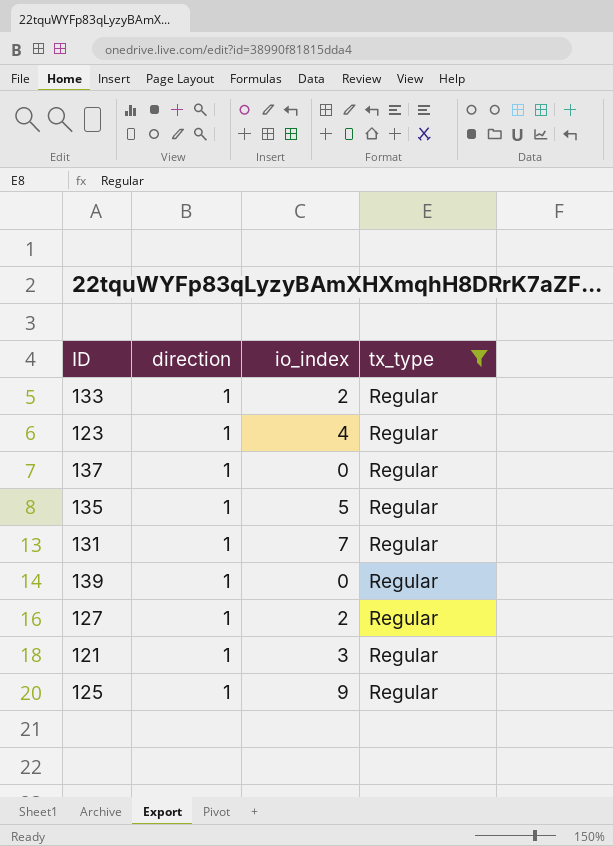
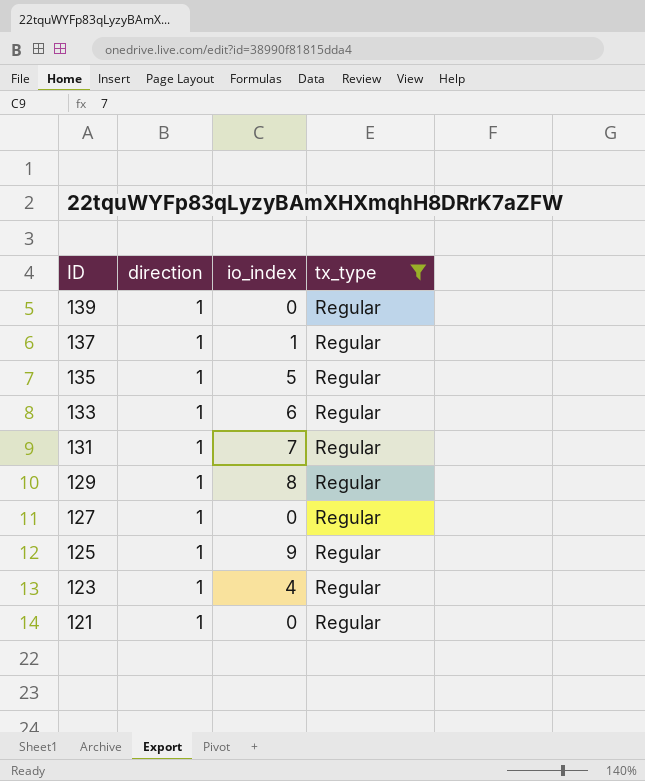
row order: none -> ID descending
137 | io_index: 0 -> 1
133 | io_index: 2 -> 6
row 129: none -> 1 | 8 | Regular
127 | io_index: 2 -> 0
121 | io_index: 3 -> 0

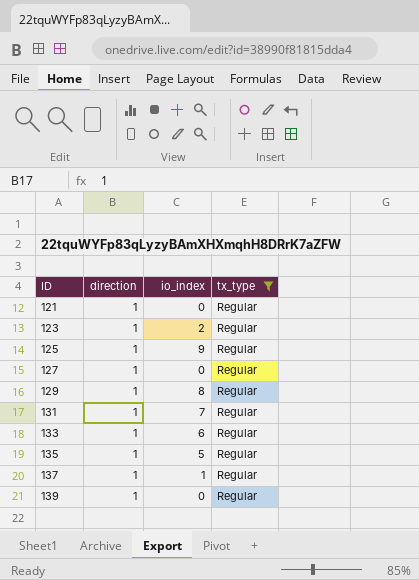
row order: ID descending -> ID ascending
123 | io_index: 4 -> 2

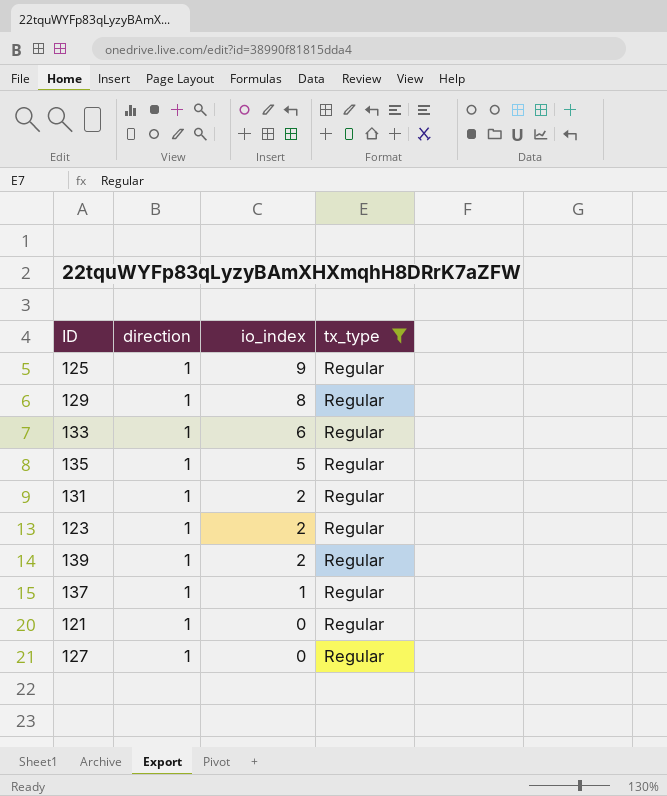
row order: ID ascending -> io_index descending
131 | io_index: 7 -> 2
139 | io_index: 0 -> 2

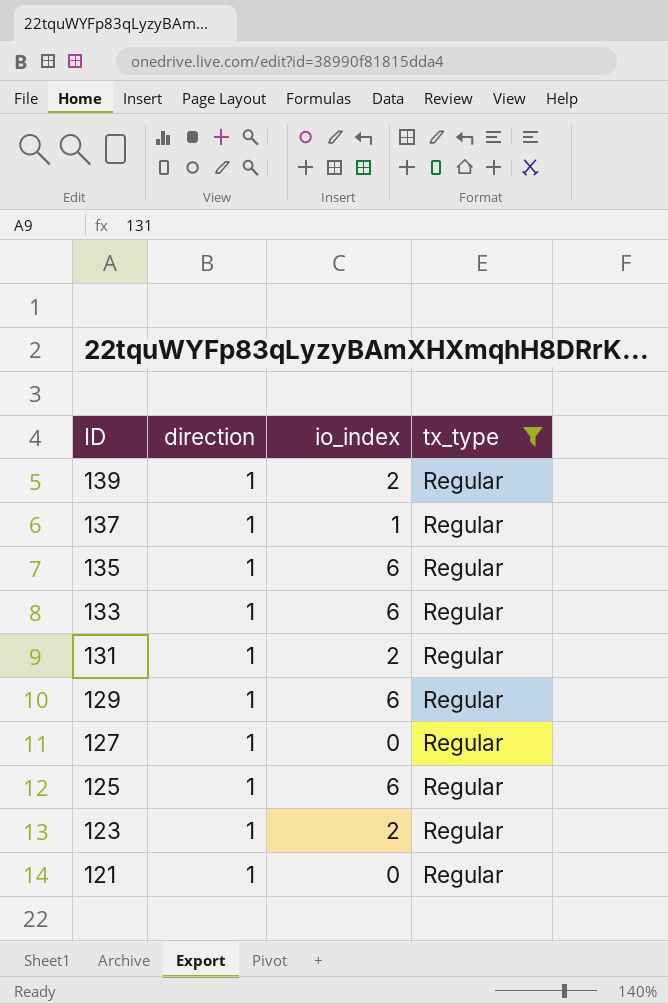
row order: io_index descending -> ID descending
135 | io_index: 5 -> 6
129 | io_index: 8 -> 6
125 | io_index: 9 -> 6

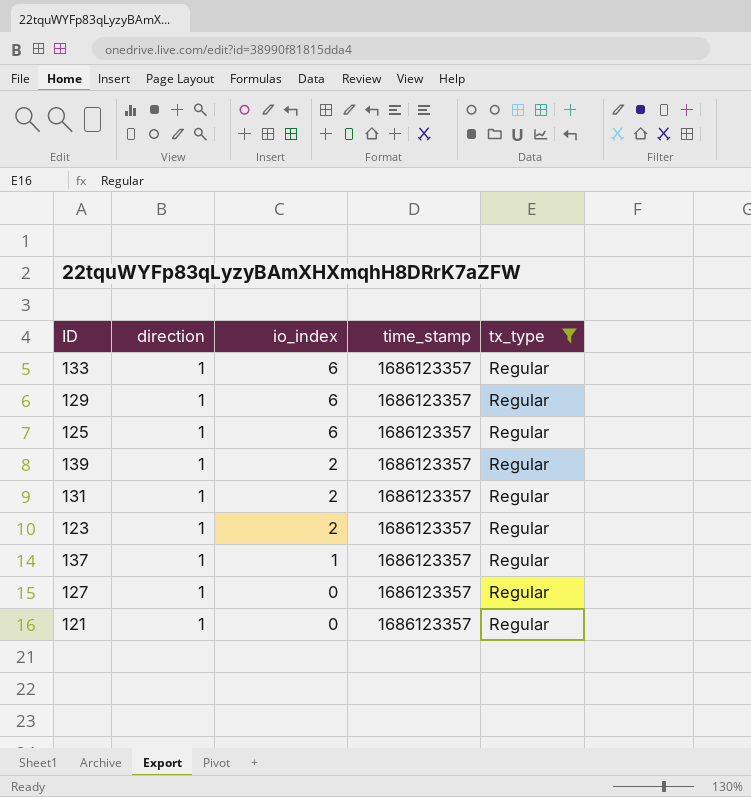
row order: ID descending -> io_index descending
column time_stamp | position: none -> 4
row 135: 1 | 6 | Regular -> none

